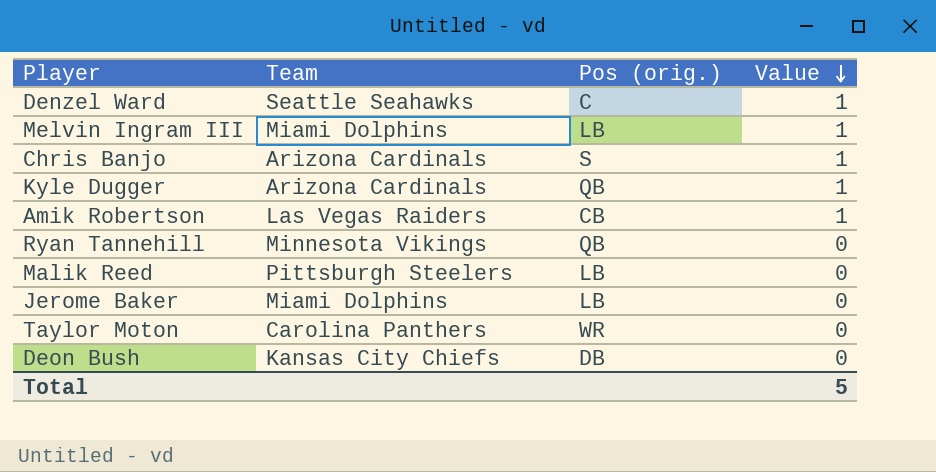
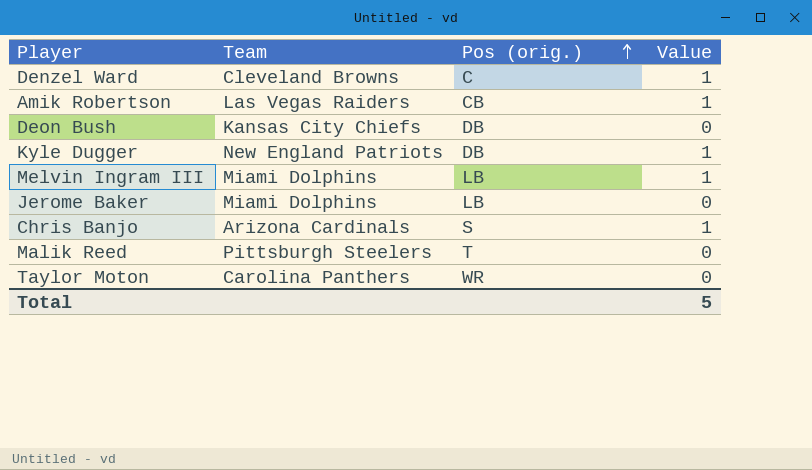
row order: Value descending -> Pos (orig.) ascending
row Ryan Tannehill: Minnesota Vikings | QB | 0 -> none
Denzel Ward | Team: Seattle Seahawks -> Cleveland Browns
Kyle Dugger | Team: Arizona Cardinals -> New England Patriots
Kyle Dugger | Pos (orig.): QB -> DB
Malik Reed | Pos (orig.): LB -> T

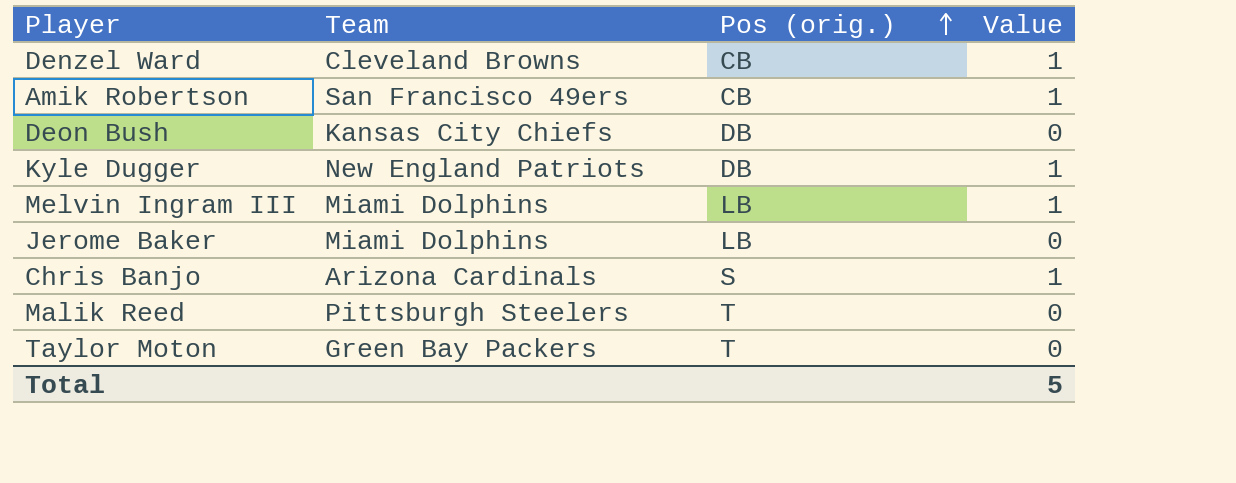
Denzel Ward | Pos (orig.): C -> CB
Amik Robertson | Team: Las Vegas Raiders -> San Francisco 49ers
Taylor Moton | Team: Carolina Panthers -> Green Bay Packers
Taylor Moton | Pos (orig.): WR -> T

